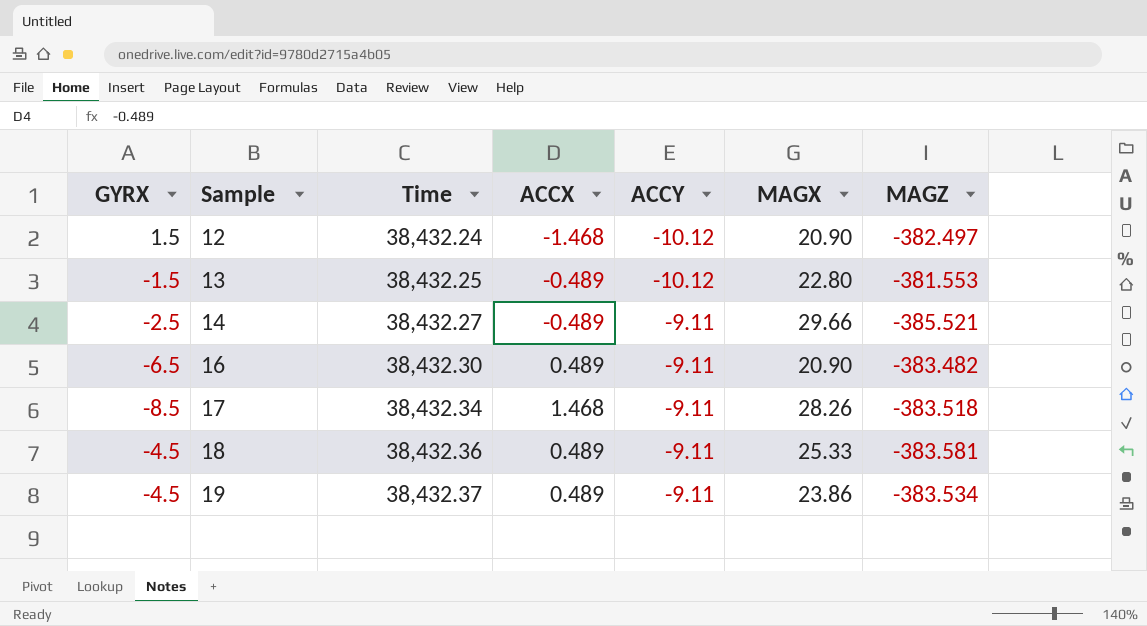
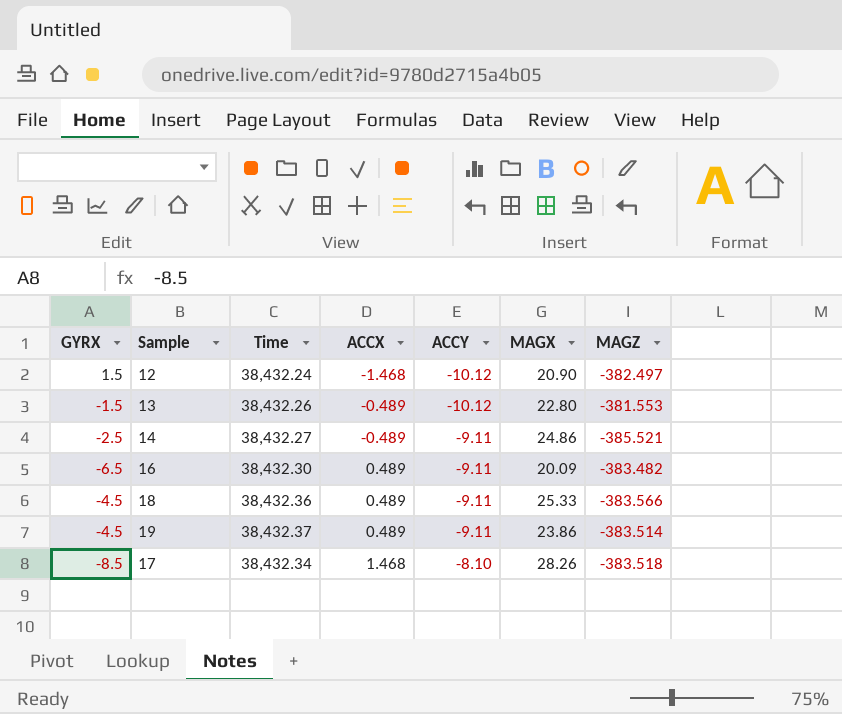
row order: Sample ascending -> ACCX ascending
13 | Time: 38,432.25 -> 38,432.26
14 | MAGX: 29.66 -> 24.86
16 | MAGX: 20.90 -> 20.09
18 | MAGZ: -383.581 -> -383.566
19 | MAGZ: -383.534 -> -383.514
17 | ACCY: -9.11 -> -8.10

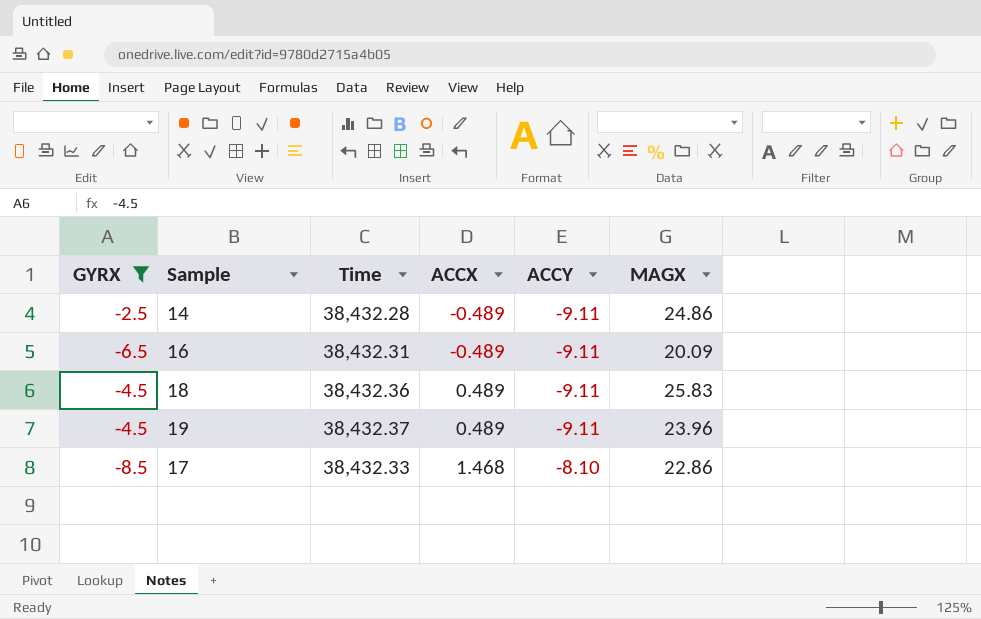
filter: none -> GYRX <= -2.5
column MAGZ | position: 7 -> none
14 | Time: 38,432.27 -> 38,432.28
16 | Time: 38,432.30 -> 38,432.31
16 | ACCX: 0.489 -> -0.489
18 | MAGX: 25.33 -> 25.83
19 | MAGX: 23.86 -> 23.96
17 | Time: 38,432.34 -> 38,432.33
17 | MAGX: 28.26 -> 22.86

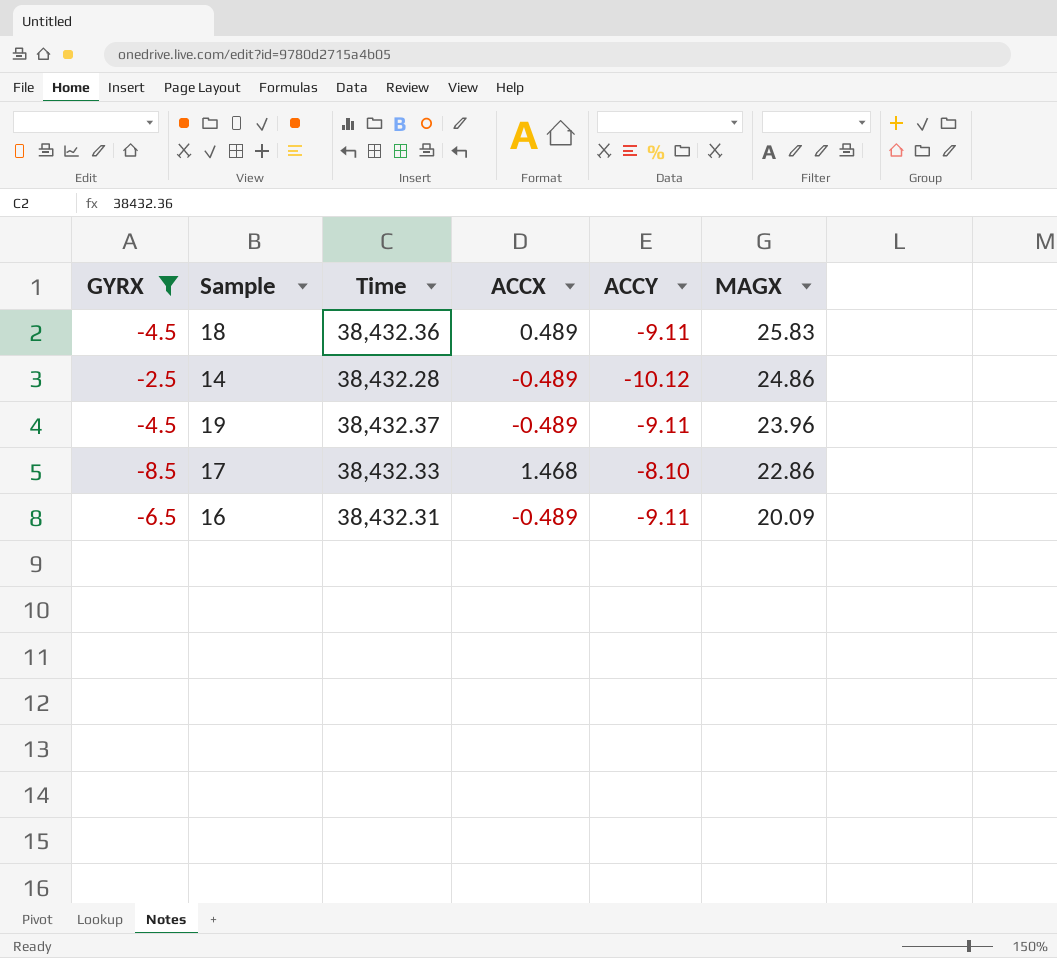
row order: ACCX ascending -> MAGX descending
14 | ACCY: -9.11 -> -10.12
19 | ACCX: 0.489 -> -0.489

